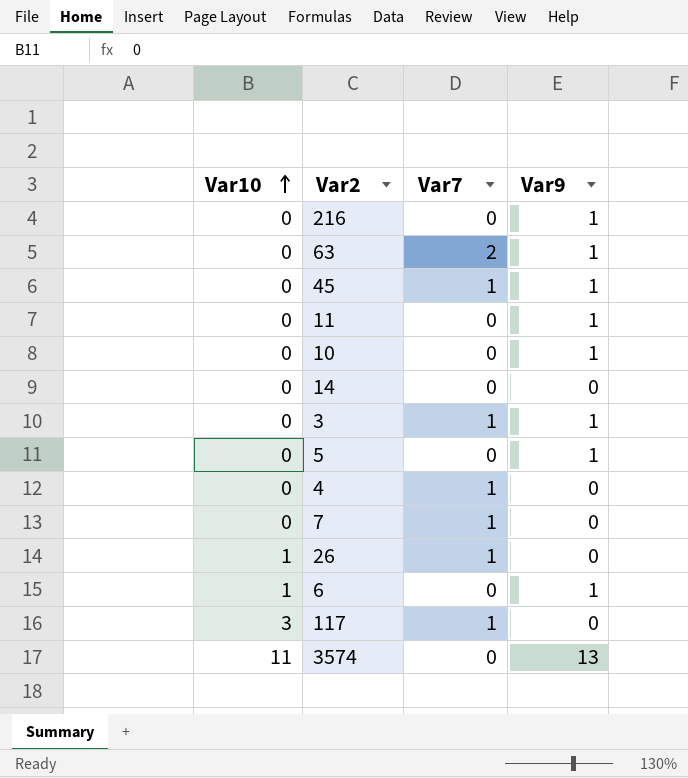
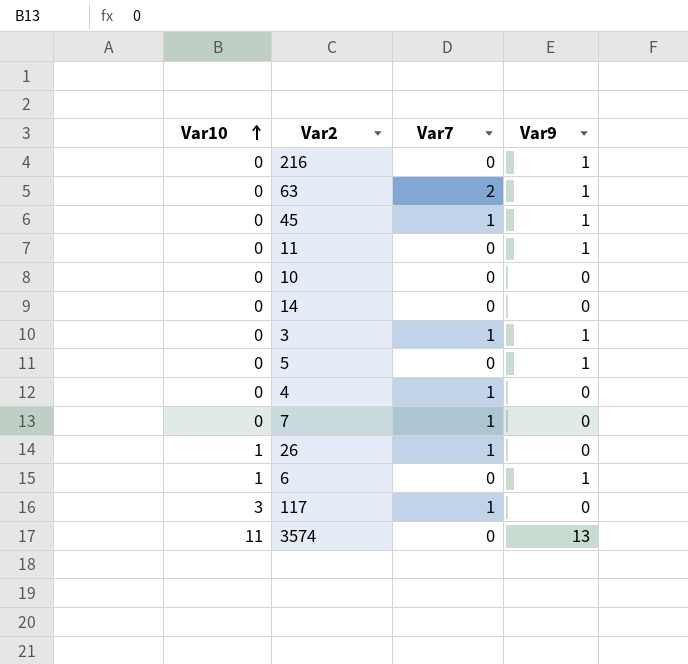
10 | Var9: 1 -> 0

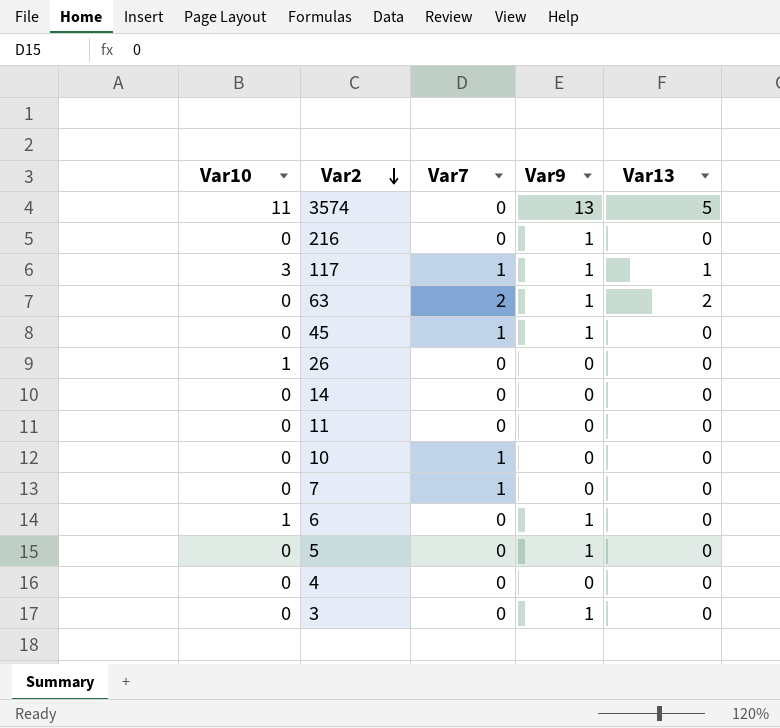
row order: Var10 ascending -> Var2 descending
column Var13 | position: none -> 5
117 | Var9: 0 -> 1
26 | Var7: 1 -> 0
11 | Var9: 1 -> 0
10 | Var7: 0 -> 1
4 | Var7: 1 -> 0
3 | Var7: 1 -> 0

